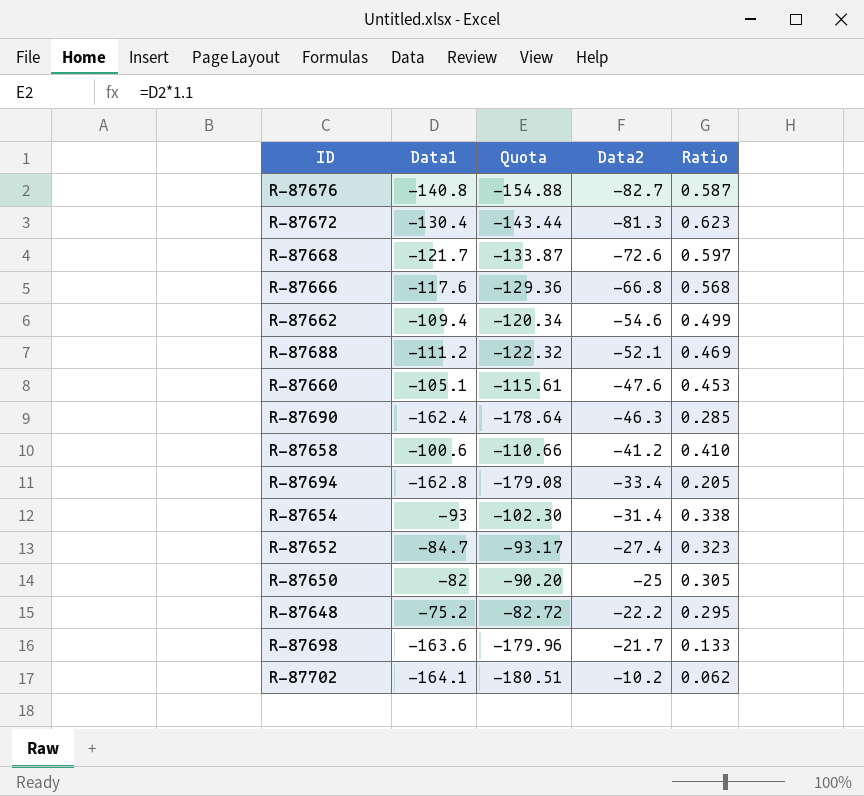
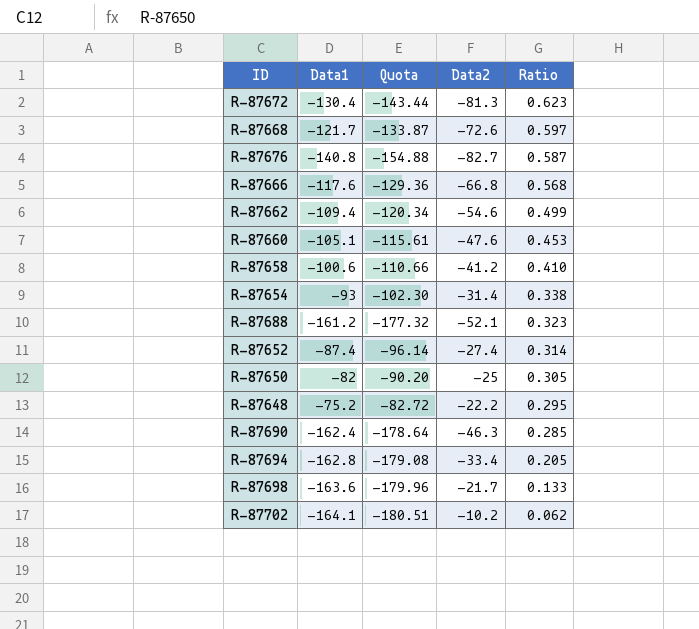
row order: Data2 ascending -> Ratio descending
R-87688 | Data1: -111.2 -> -161.2
R-87688 | Quota: -122.32 -> -177.32
R-87688 | Ratio: 0.469 -> 0.323
R-87652 | Data1: -84.7 -> -87.4
R-87652 | Quota: -93.17 -> -96.14
R-87652 | Ratio: 0.323 -> 0.314

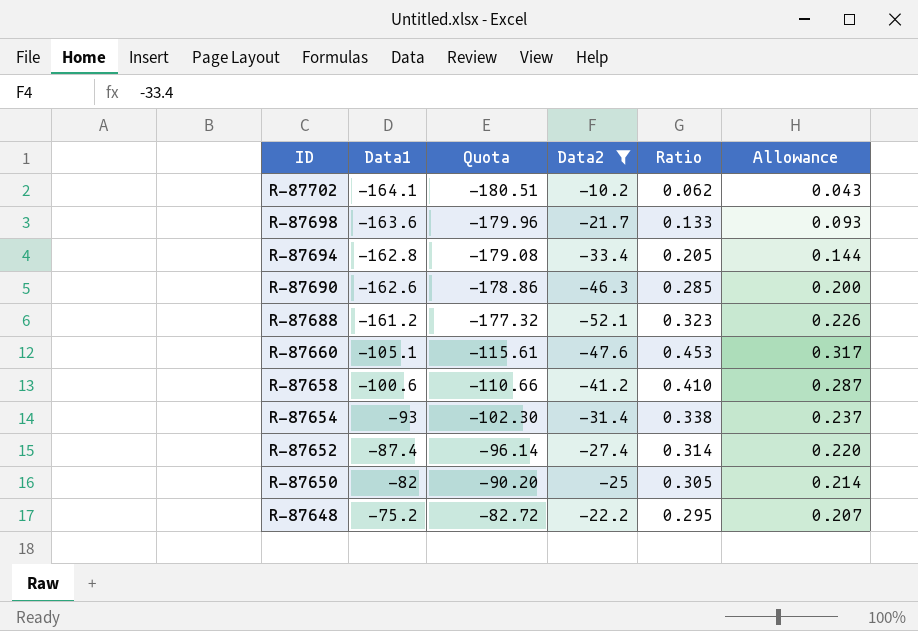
filter: none -> Data2 >= -52.1
row order: Ratio descending -> ID descending
column Allowance | formula: none -> [Ratio] * 0.7
R-87690 | Data1: -162.4 -> -162.6
R-87690 | Quota: -178.64 -> -178.86

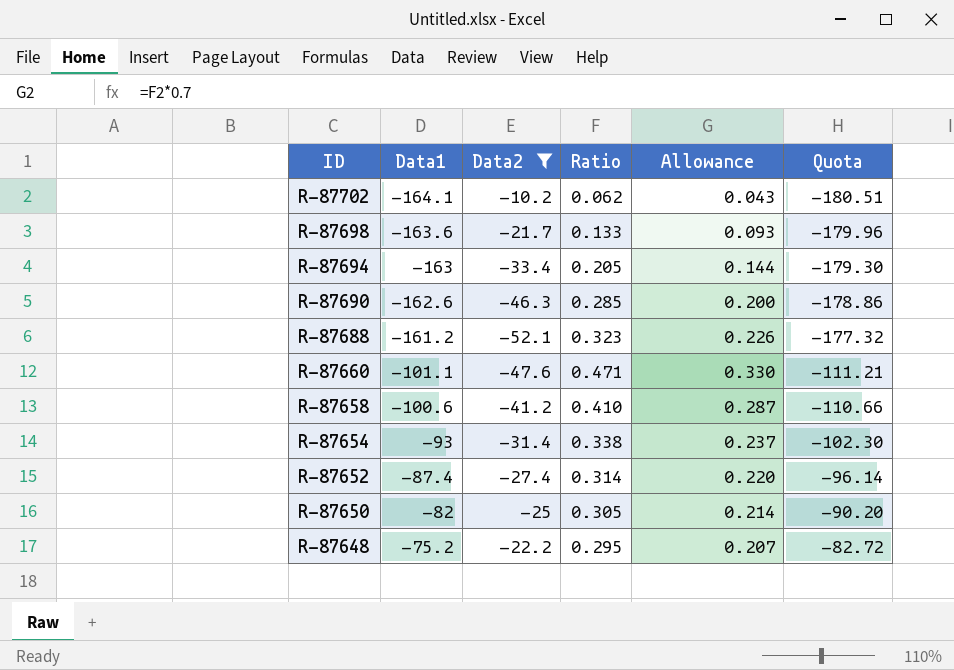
column Quota | position: 3 -> 6
R-87694 | Data1: -162.8 -> -163
R-87694 | Quota: -179.08 -> -179.30
R-87660 | Data1: -105.1 -> -101.1
R-87660 | Ratio: 0.453 -> 0.471
R-87660 | Allowance: 0.317 -> 0.330
R-87660 | Quota: -115.61 -> -111.21

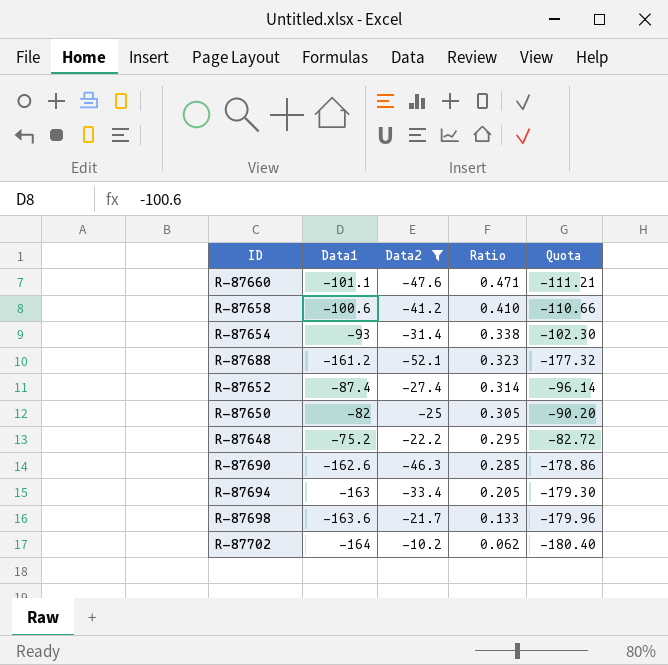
row order: ID descending -> Ratio descending
column Allowance | formula: [Ratio] * 0.7 -> none
R-87702 | Data1: -164.1 -> -164
R-87702 | Quota: -180.51 -> -180.40

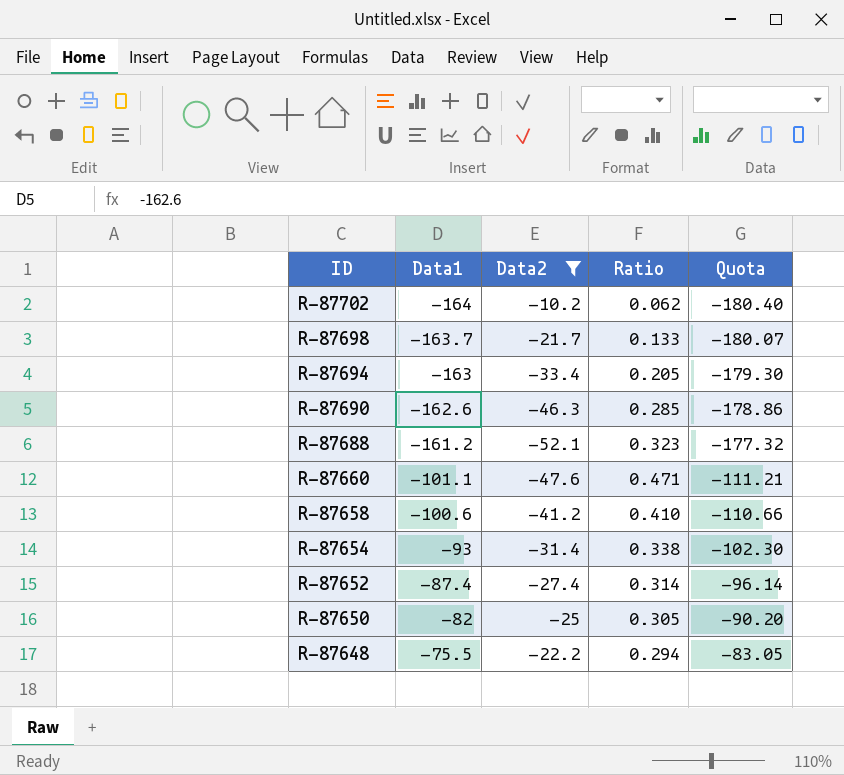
row order: Ratio descending -> ID descending
R-87698 | Data1: -163.6 -> -163.7
R-87698 | Quota: -179.96 -> -180.07
R-87648 | Data1: -75.2 -> -75.5
R-87648 | Ratio: 0.295 -> 0.294
R-87648 | Quota: -82.72 -> -83.05

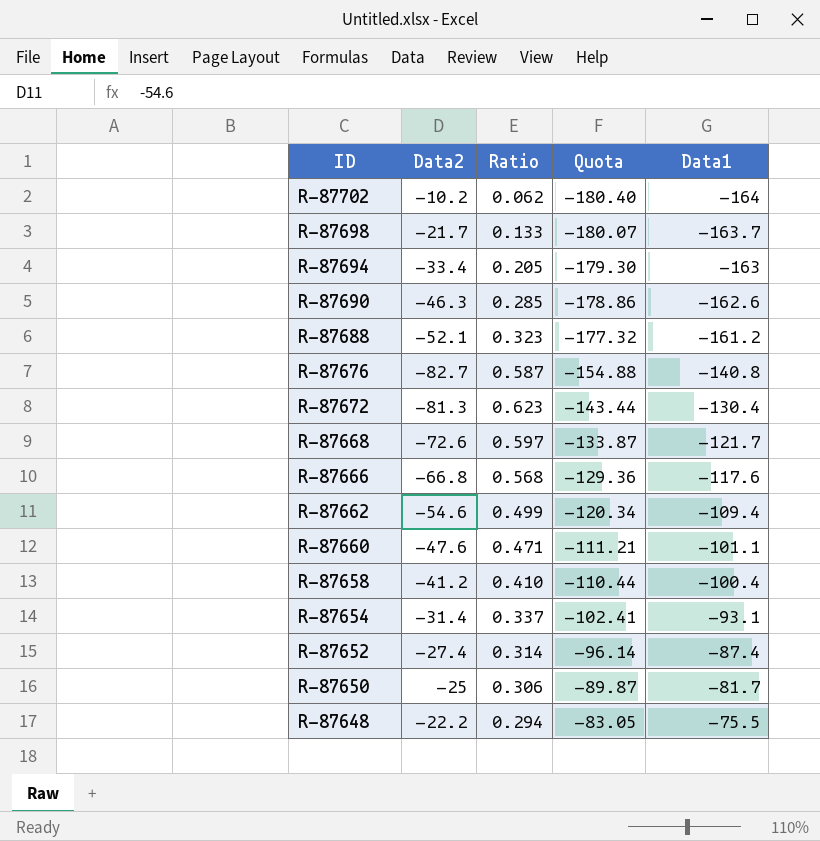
filter: Data2 >= -52.1 -> none
column Data1 | position: 2 -> 5
R-87658 | Quota: -110.66 -> -110.44
R-87658 | Data1: -100.6 -> -100.4
R-87654 | Ratio: 0.338 -> 0.337
R-87654 | Quota: -102.30 -> -102.41
R-87654 | Data1: -93 -> -93.1
R-87650 | Ratio: 0.305 -> 0.306
R-87650 | Quota: -90.20 -> -89.87
R-87650 | Data1: -82 -> -81.7

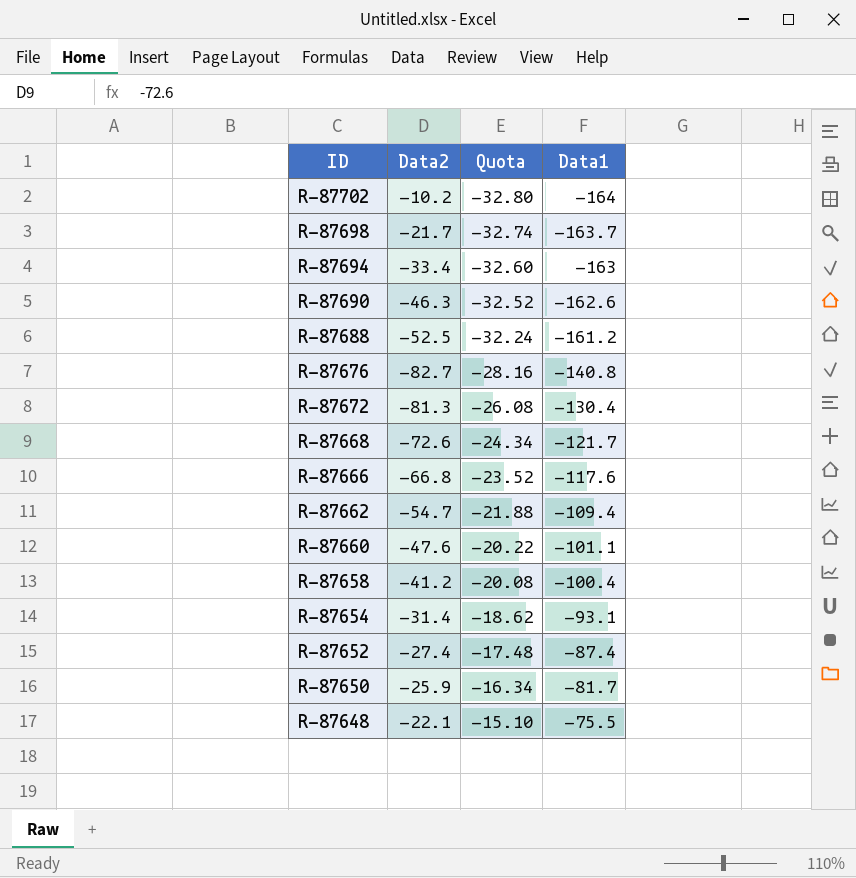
column Ratio | formula: [Data2] / [Data1] -> none
column Quota | formula: [Data1] * 1.1 -> [Data1] * 0.2
R-87688 | Data2: -52.1 -> -52.5
R-87662 | Data2: -54.6 -> -54.7
R-87650 | Data2: -25 -> -25.9
R-87648 | Data2: -22.2 -> -22.1

